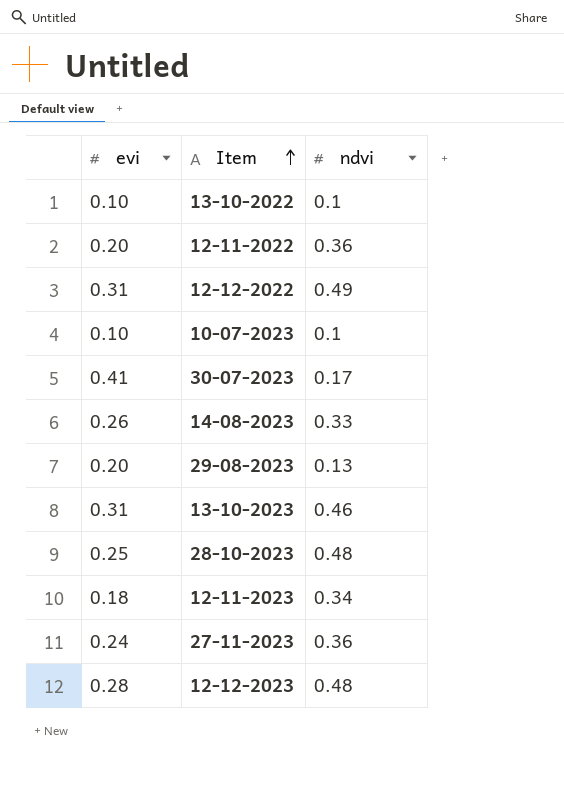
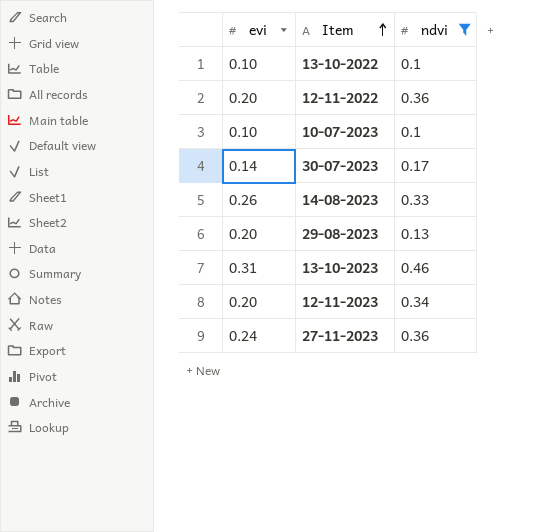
filter: none -> ndvi <= 0.46
30-07-2023 | evi: 0.41 -> 0.14
12-11-2023 | evi: 0.18 -> 0.20

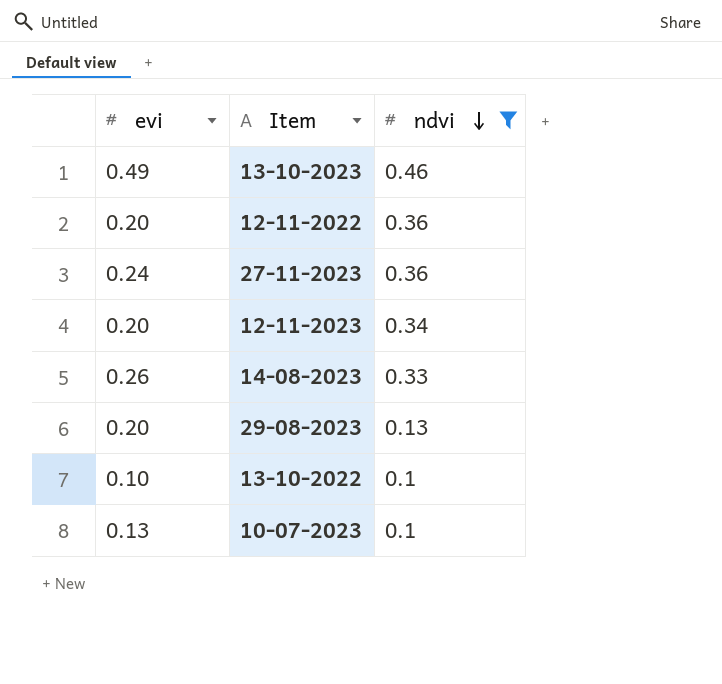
row order: Item ascending -> ndvi descending
row 30-07-2023: 0.14 | 0.17 -> none
13-10-2023 | evi: 0.31 -> 0.49
10-07-2023 | evi: 0.10 -> 0.13

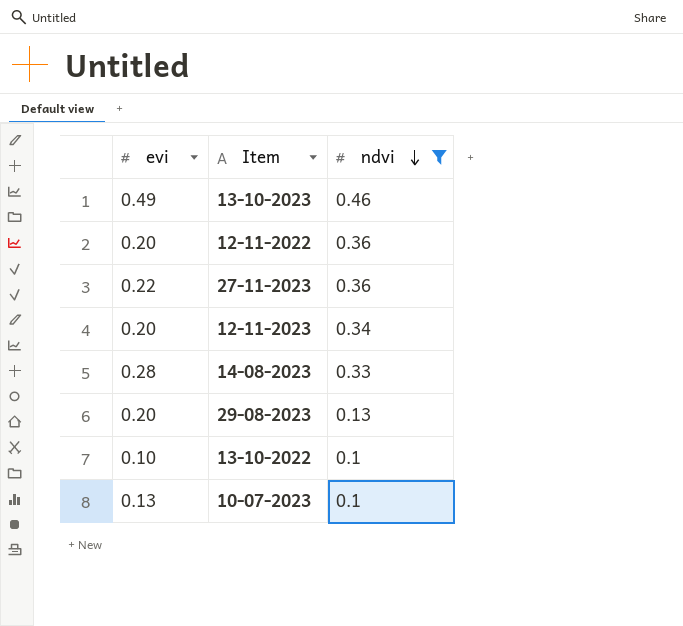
27-11-2023 | evi: 0.24 -> 0.22
14-08-2023 | evi: 0.26 -> 0.28

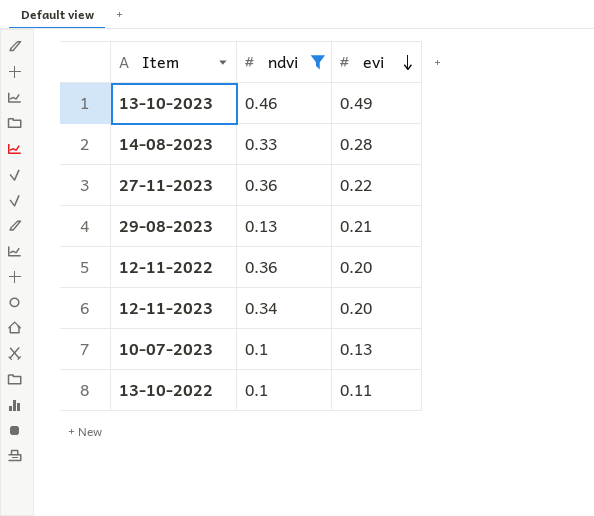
row order: ndvi descending -> evi descending
column evi | position: 1 -> 3
29-08-2023 | evi: 0.20 -> 0.21
13-10-2022 | evi: 0.10 -> 0.11

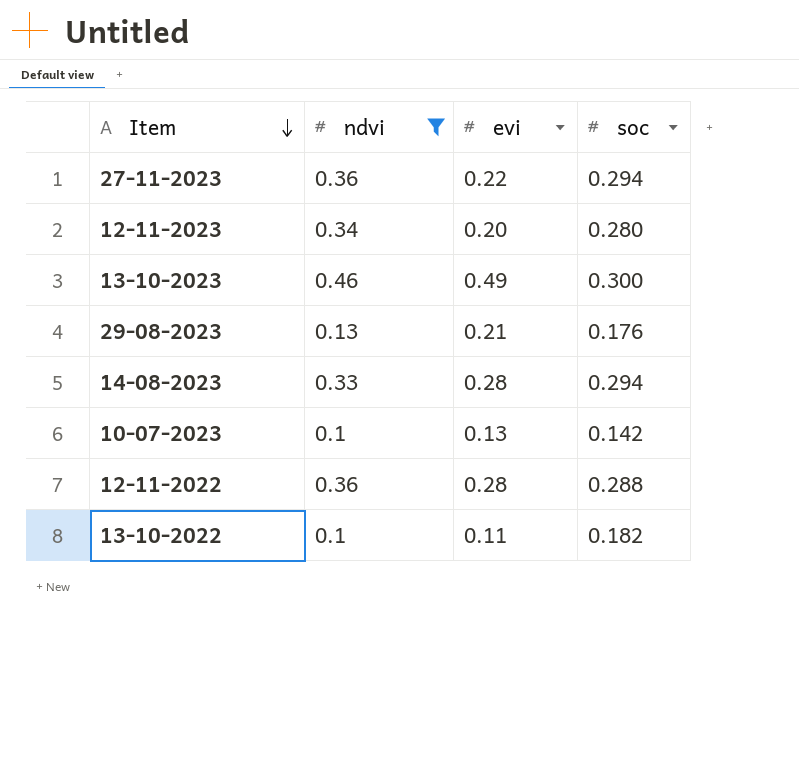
row order: evi descending -> Item descending
column soc | position: none -> 4
12-11-2022 | evi: 0.20 -> 0.28

